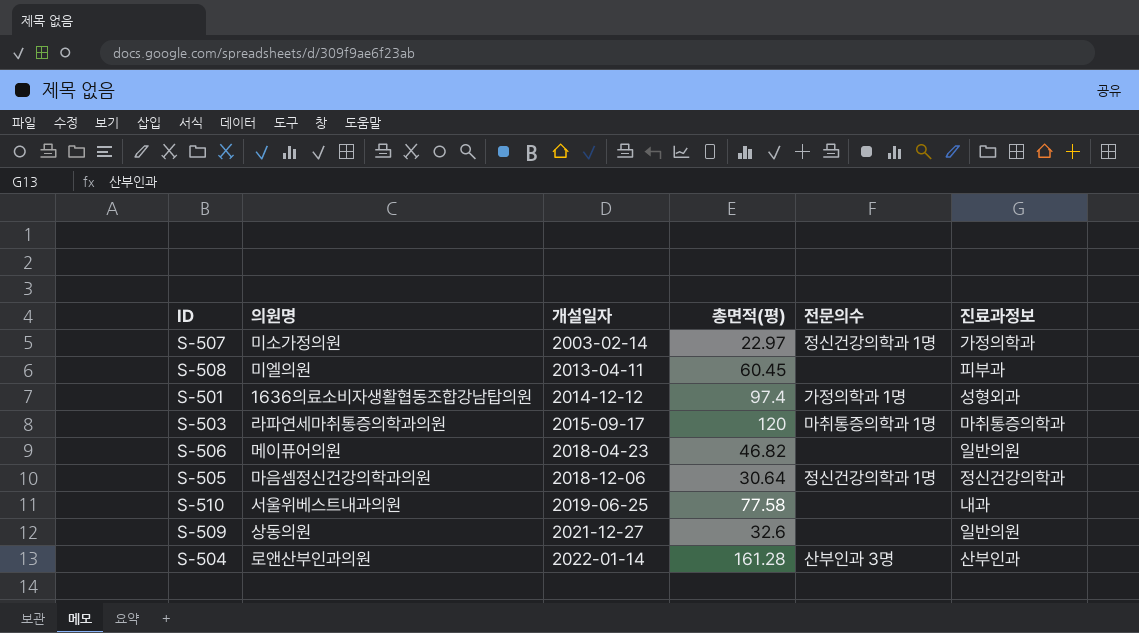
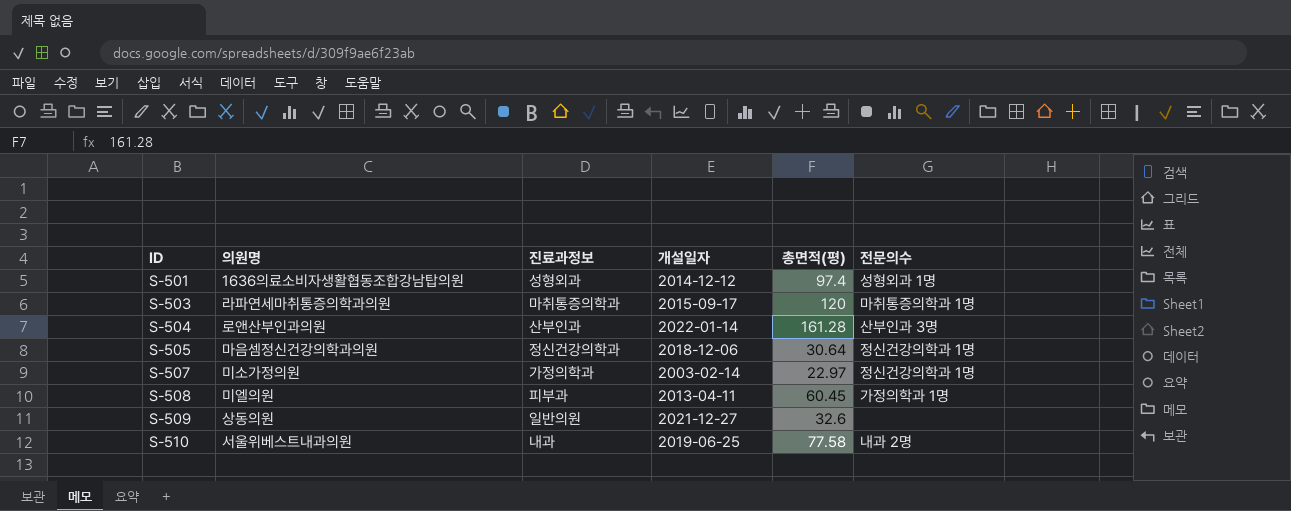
row order: 개설일자 ascending -> ID ascending
column 진료과정보 | position: 6 -> 3
row S-506: 메이퓨어의원 | 2018-04-23 | 46.82 | none | 일반의원 -> none
S-501 | 전문의수: 가정의학과 1명 -> 성형외과 1명
S-508 | 전문의수: none -> 가정의학과 1명
S-510 | 전문의수: none -> 내과 2명

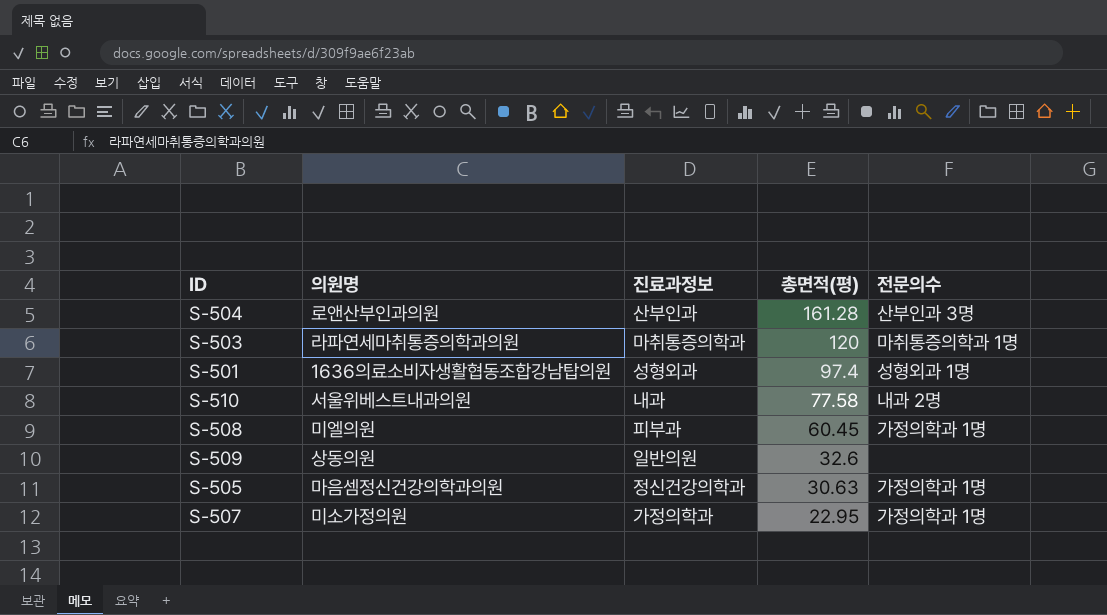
row order: ID ascending -> 총면적(평) descending
column 개설일자 | position: 4 -> none
S-505 | 총면적(평): 30.64 -> 30.63
S-505 | 전문의수: 정신건강의학과 1명 -> 가정의학과 1명
S-507 | 총면적(평): 22.97 -> 22.95
S-507 | 전문의수: 정신건강의학과 1명 -> 가정의학과 1명

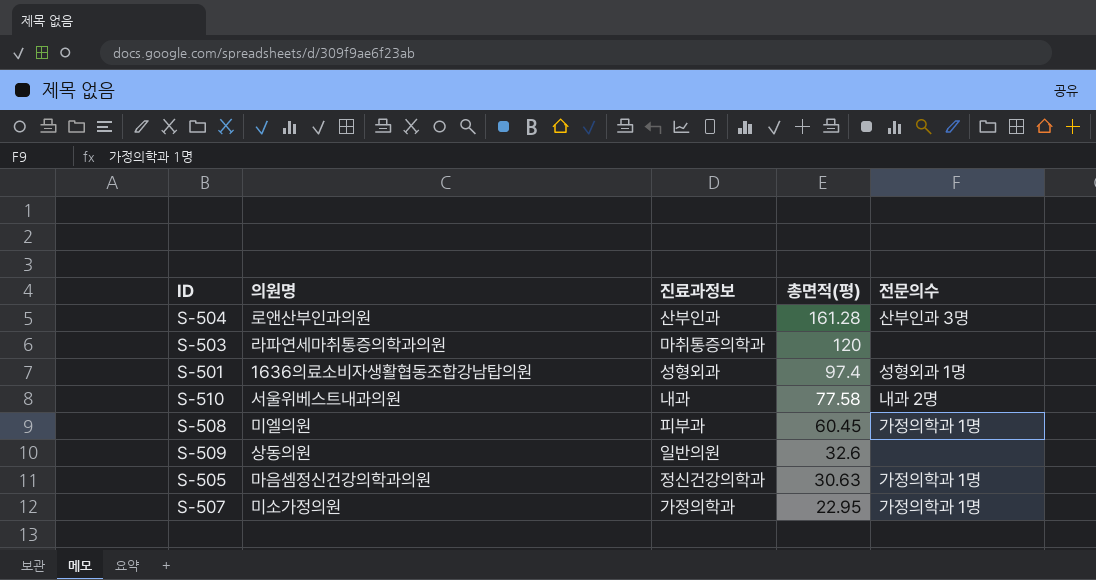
S-503 | 전문의수: 마취통증의학과 1명 -> none

